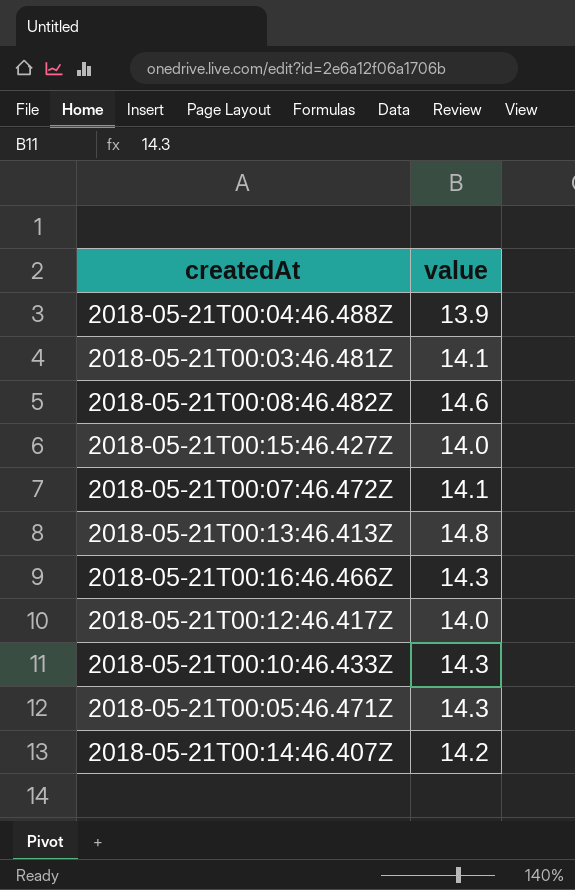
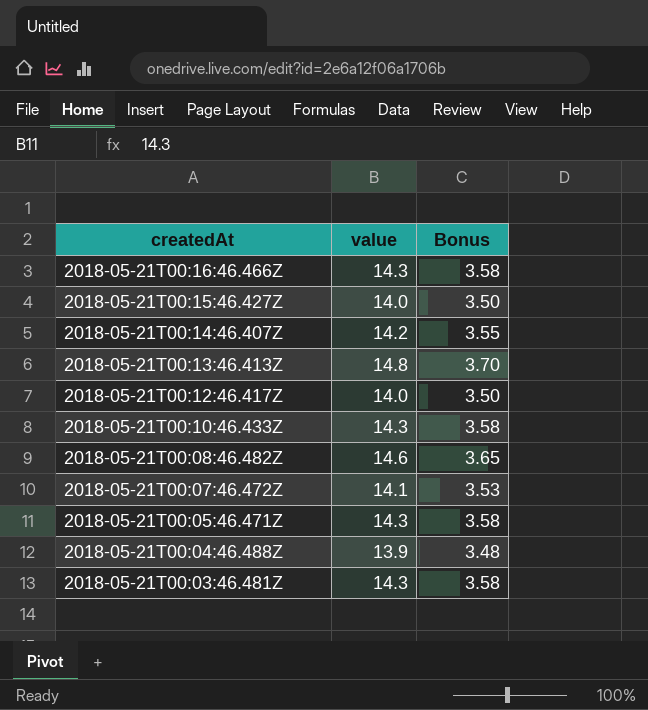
row order: none -> createdAt descending
column Bonus | formula: none -> [value] * 0.25
2018-05-21T00:03:46.481Z | value: 14.1 -> 14.3

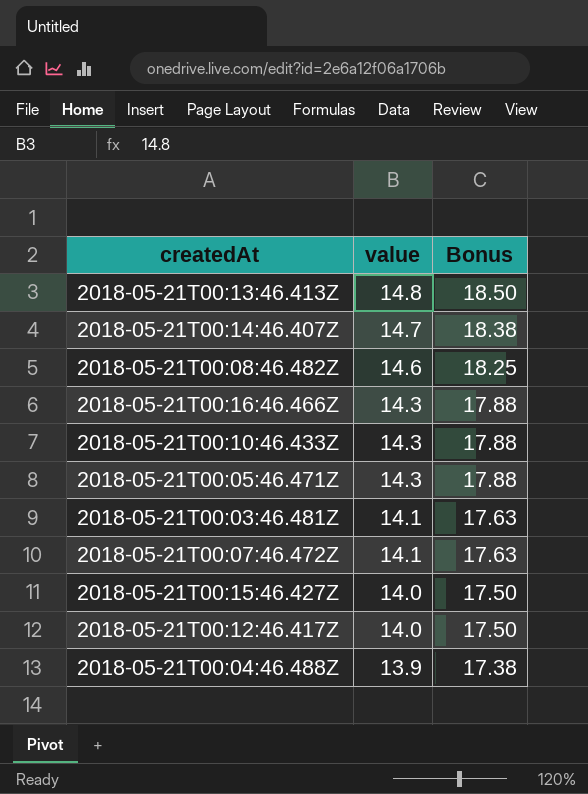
row order: createdAt descending -> value descending
column Bonus | formula: [value] * 0.25 -> [value] * 1.25
2018-05-21T00:14:46.407Z | value: 14.2 -> 14.7
2018-05-21T00:03:46.481Z | value: 14.3 -> 14.1

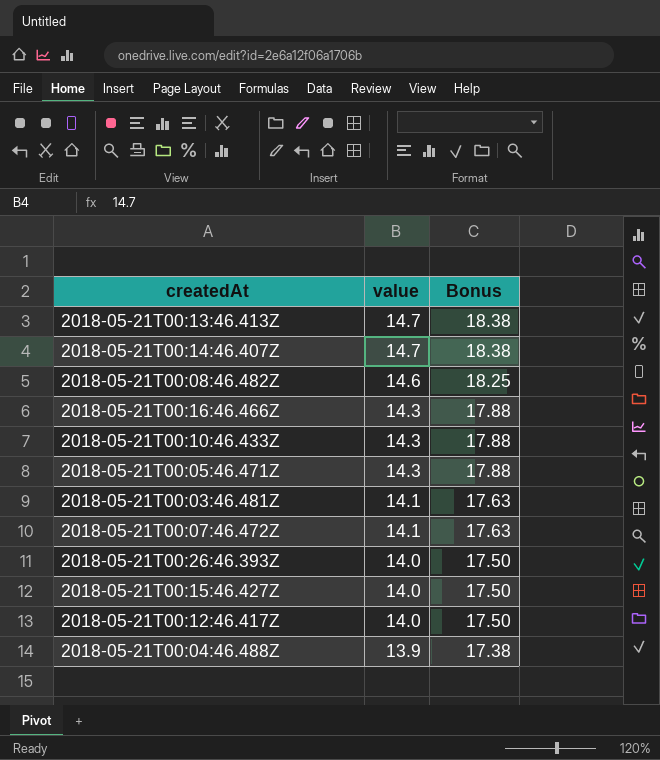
2018-05-21T00:13:46.413Z | value: 14.8 -> 14.7
2018-05-21T00:13:46.413Z | Bonus: 18.50 -> 18.38
row 2018-05-21T00:26:46.393Z: none -> 14.0 | 17.50

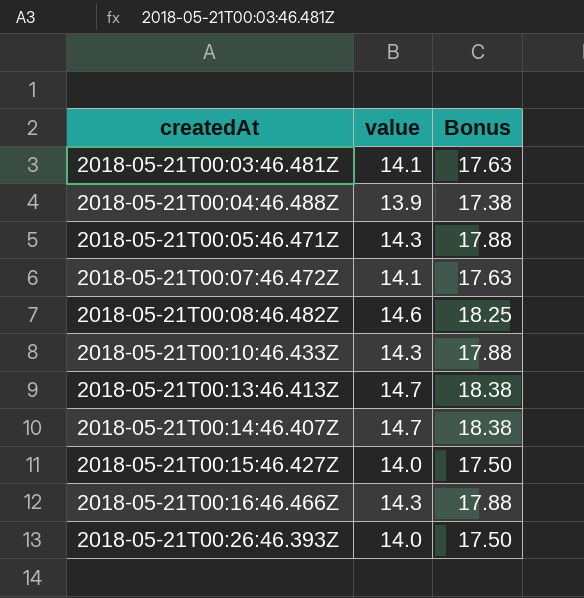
row order: value descending -> createdAt ascending
row 2018-05-21T00:12:46.417Z: 14.0 | 17.50 -> none

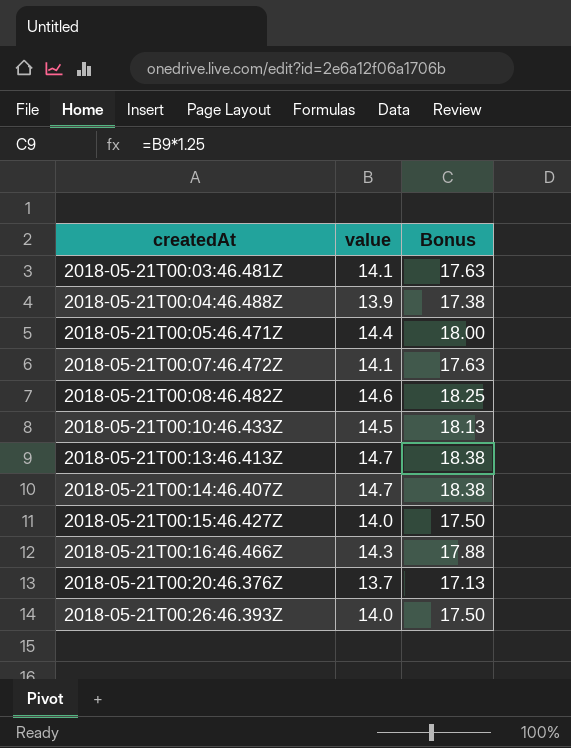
2018-05-21T00:05:46.471Z | value: 14.3 -> 14.4
2018-05-21T00:05:46.471Z | Bonus: 17.88 -> 18.00
2018-05-21T00:10:46.433Z | value: 14.3 -> 14.5
2018-05-21T00:10:46.433Z | Bonus: 17.88 -> 18.13
row 2018-05-21T00:20:46.376Z: none -> 13.7 | 17.13

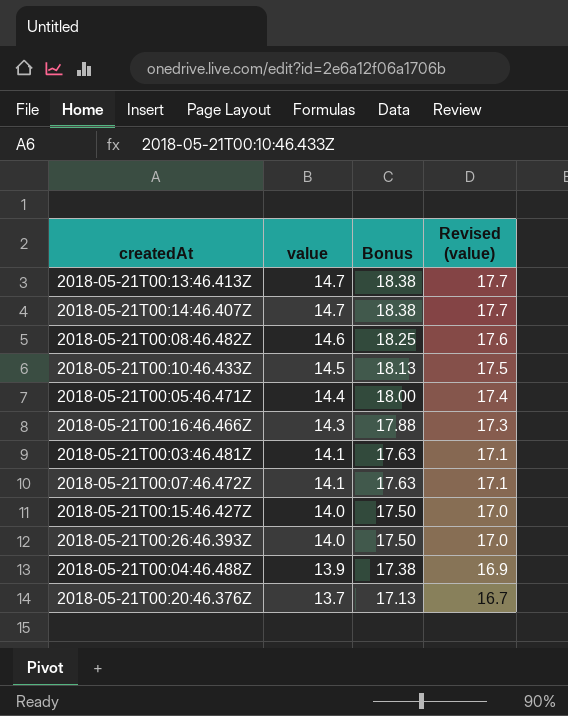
row order: createdAt ascending -> value descending
column Revised (value) | formula: none -> [value] + 3

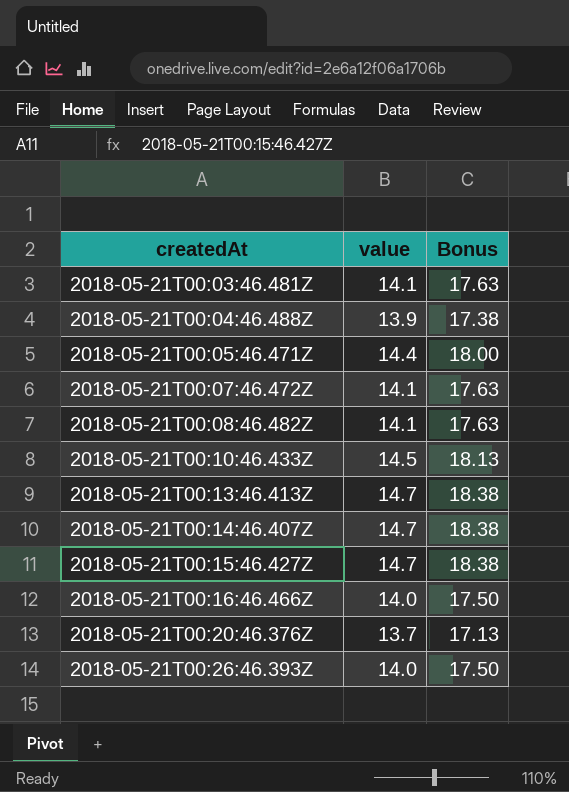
row order: value descending -> createdAt ascending
column Revised (value) | formula: [value] + 3 -> none
2018-05-21T00:08:46.482Z | value: 14.6 -> 14.1
2018-05-21T00:08:46.482Z | Bonus: 18.25 -> 17.63
2018-05-21T00:15:46.427Z | value: 14.0 -> 14.7
2018-05-21T00:15:46.427Z | Bonus: 17.50 -> 18.38
2018-05-21T00:16:46.466Z | value: 14.3 -> 14.0
2018-05-21T00:16:46.466Z | Bonus: 17.88 -> 17.50

